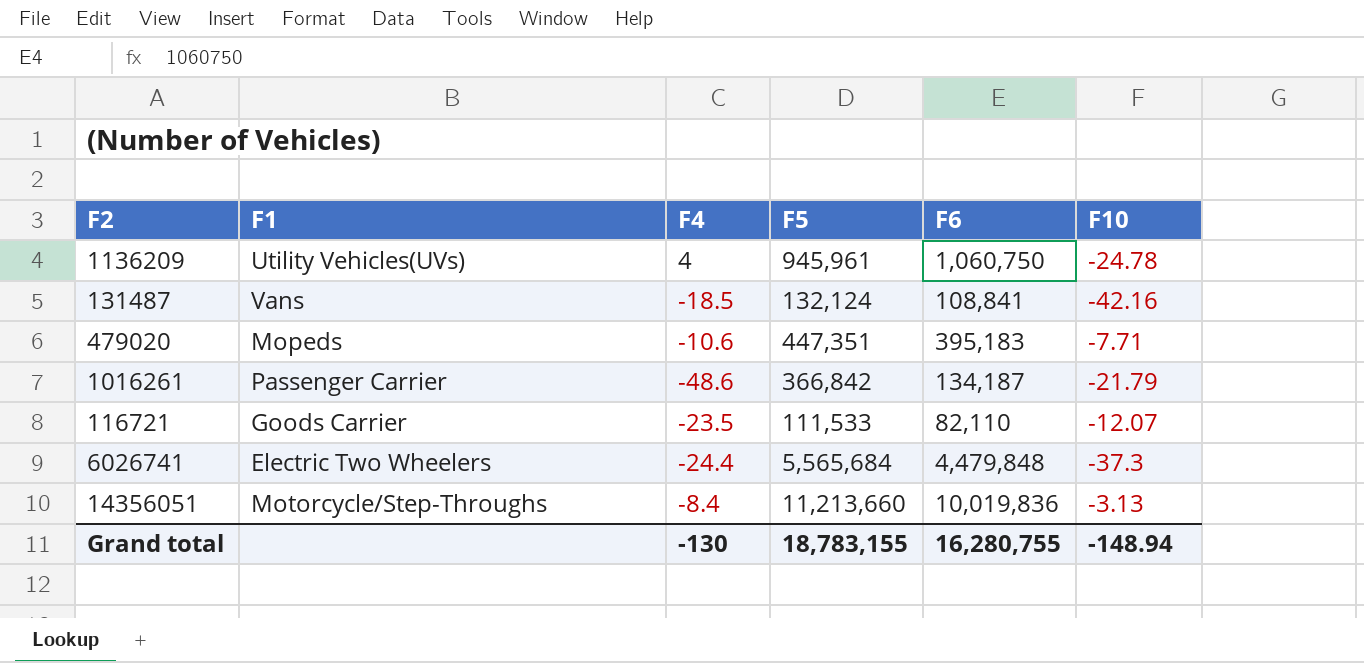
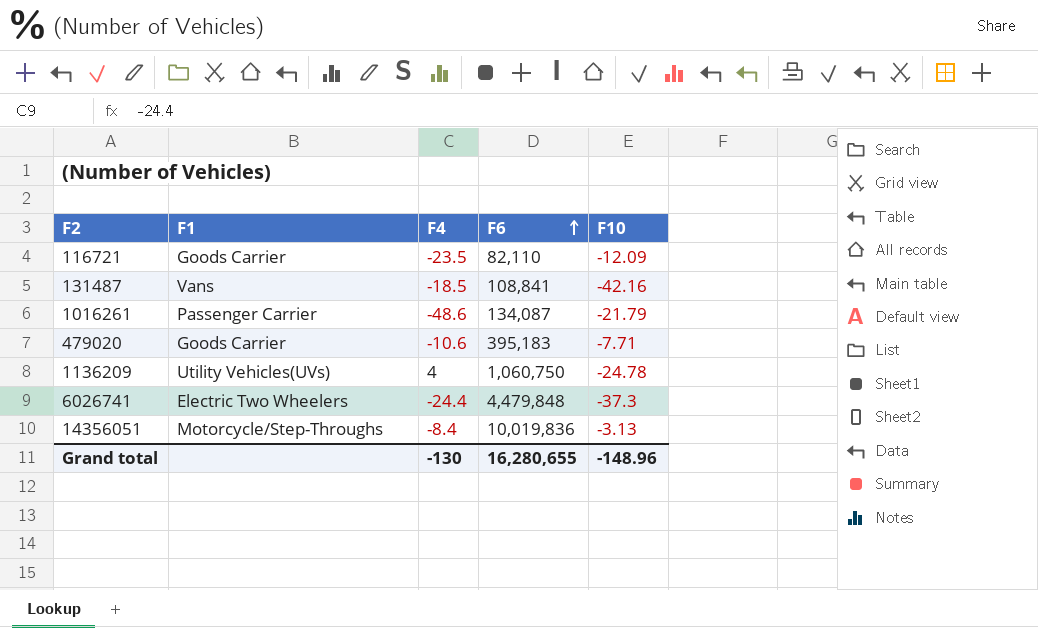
row order: none -> F6 ascending
column F5 | position: 4 -> none
116721 | F10: -12.07 -> -12.09
1016261 | F6: 134,187 -> 134,087
479020 | F1: Mopeds -> Goods Carrier
Grand total | F6: 16,280,755 -> 16,280,655
Grand total | F10: -148.94 -> -148.96

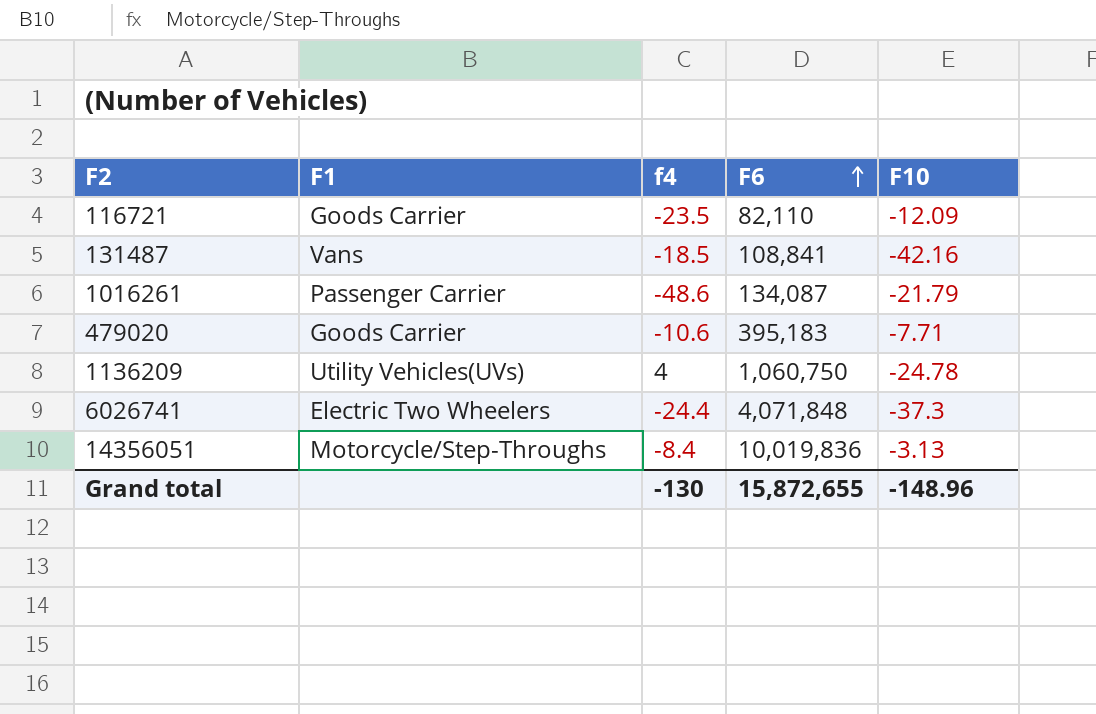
column name: F4 -> f4
6026741 | F6: 4,479,848 -> 4,071,848
Grand total | F6: 16,280,655 -> 15,872,655

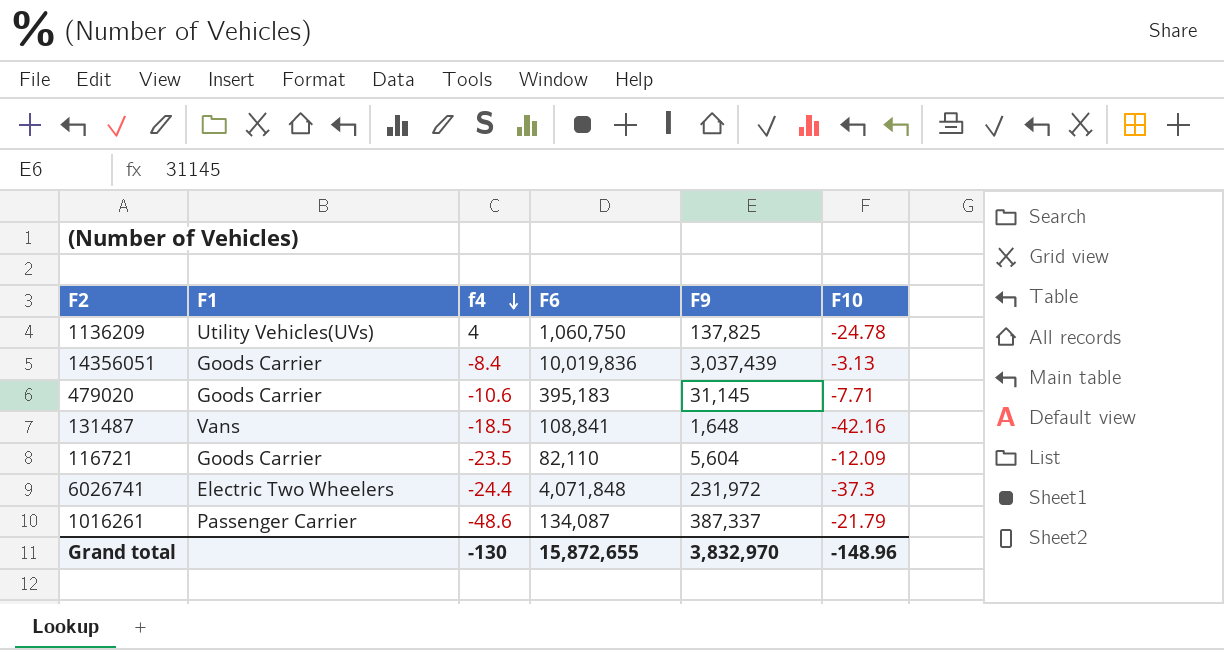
row order: F6 ascending -> f4 descending
column F9 | position: none -> 5
14356051 | F1: Motorcycle/Step-Throughs -> Goods Carrier

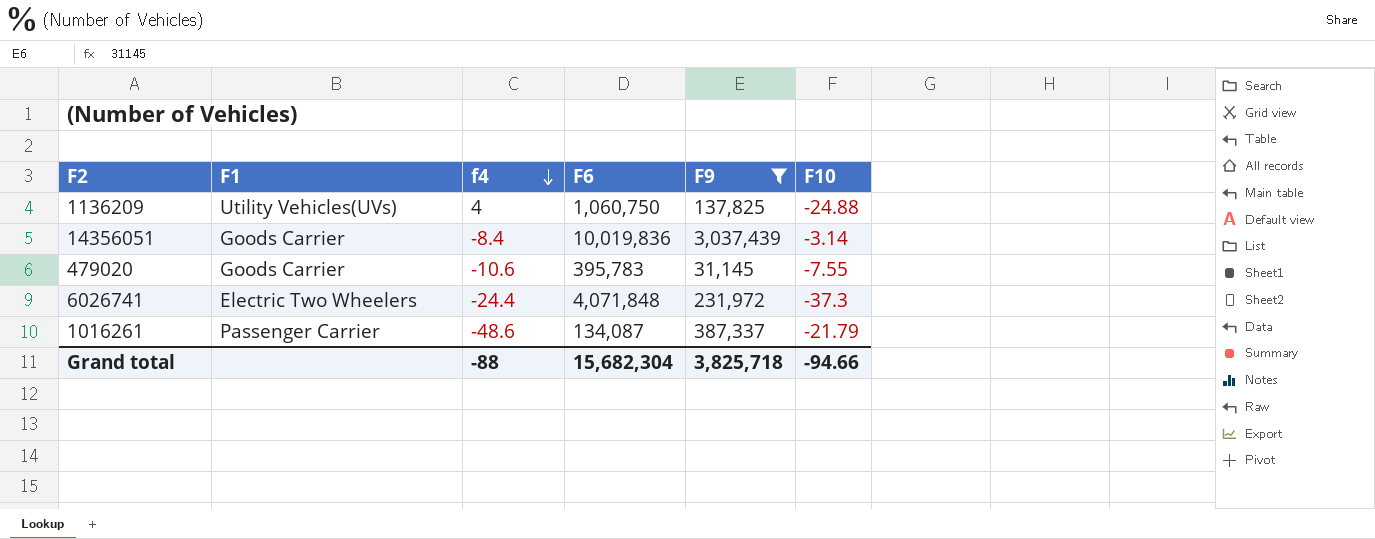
filter: none -> F9 >= 31,145
1136209 | F10: -24.78 -> -24.88
14356051 | F10: -3.13 -> -3.14
479020 | F6: 395,183 -> 395,783
479020 | F10: -7.71 -> -7.55
Grand total | f4: -130 -> -88
Grand total | F6: 15,872,655 -> 15,682,304
Grand total | F9: 3,832,970 -> 3,825,718
Grand total | F10: -148.96 -> -94.66

